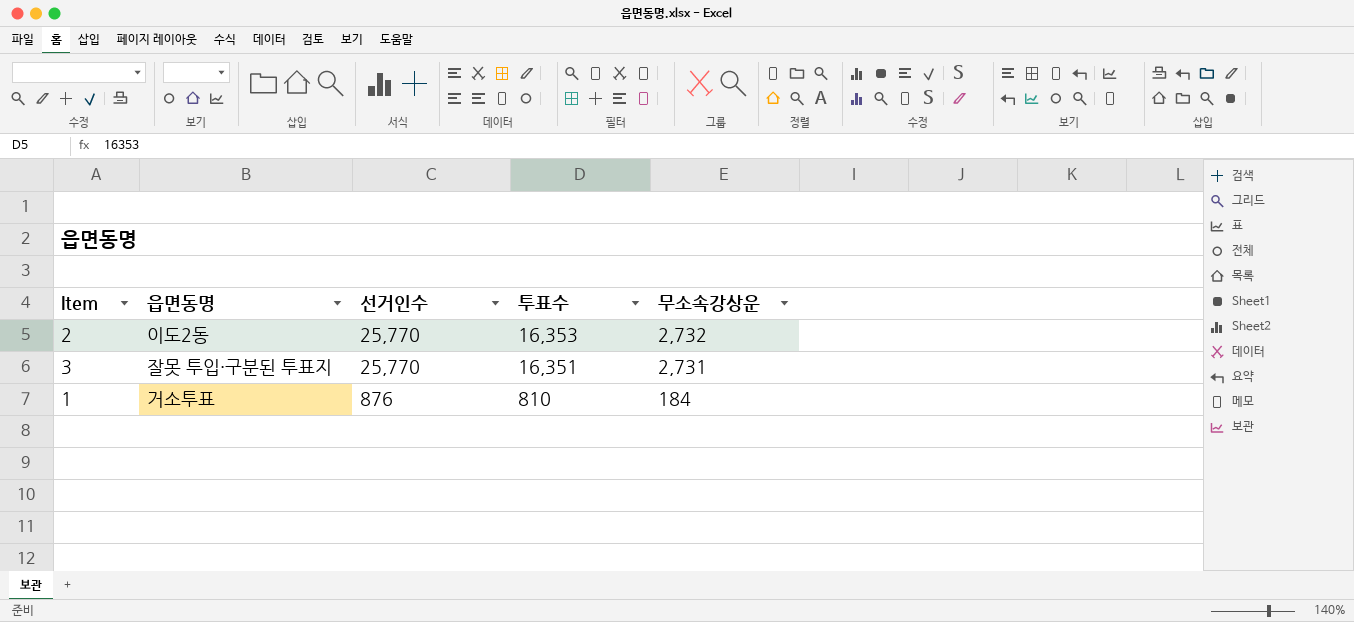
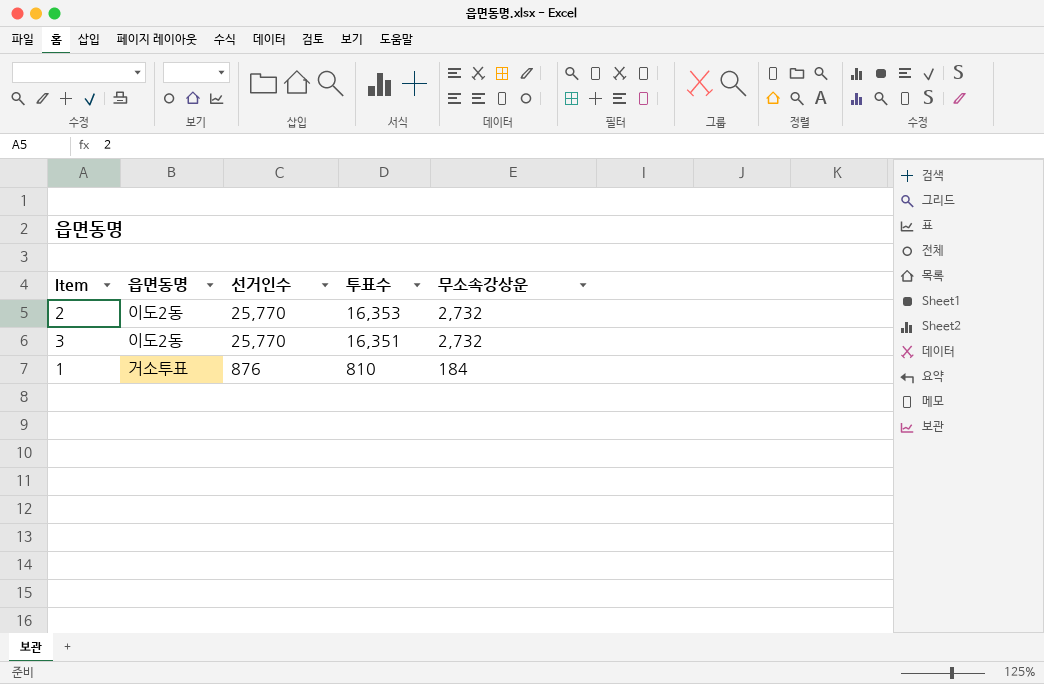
3 | 읍면동명: 잘못 투입·구분된 투표지 -> 이도2동
3 | 무소속강상운: 2,731 -> 2,732

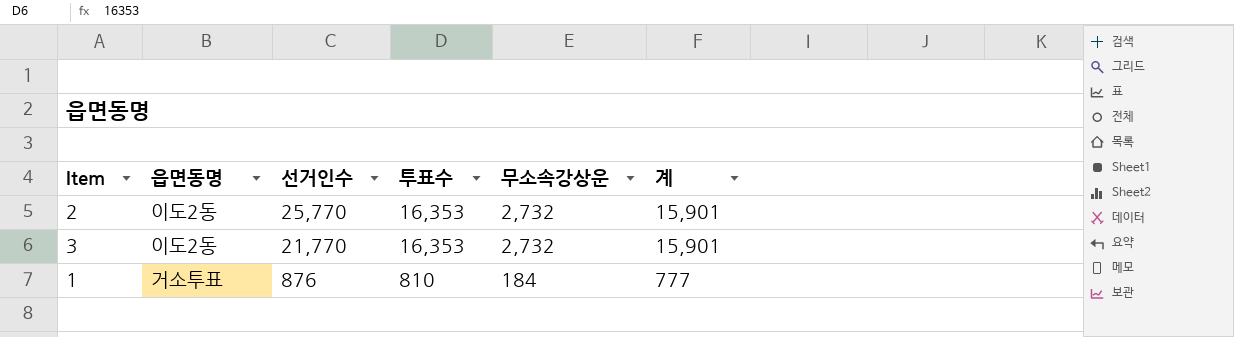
column 계 | position: none -> 6
3 | 선거인수: 25,770 -> 21,770
3 | 투표수: 16,351 -> 16,353

